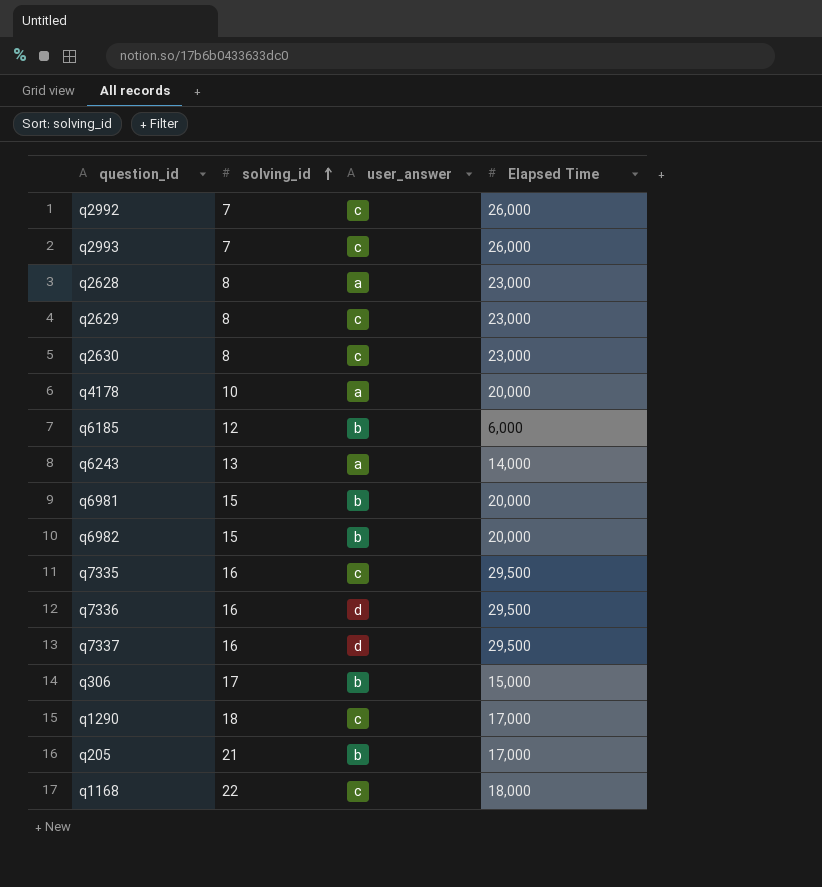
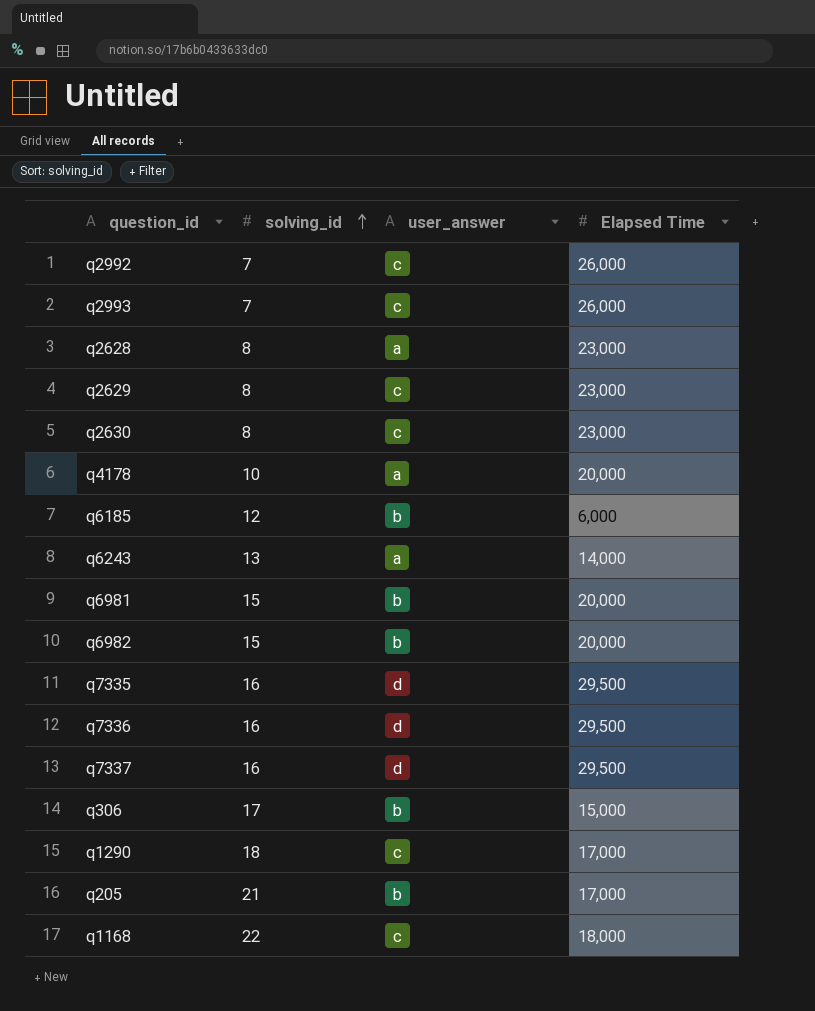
q7335 | user_answer: c -> d

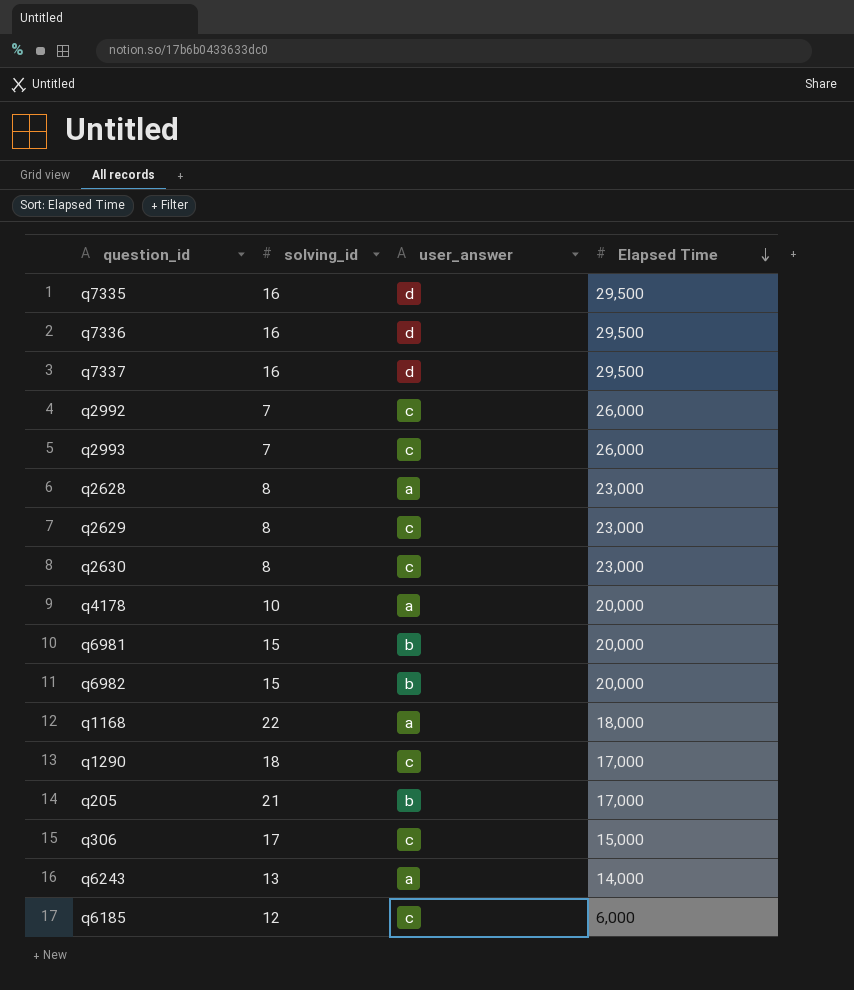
row order: solving_id ascending -> Elapsed Time descending
q1168 | user_answer: c -> a
q306 | user_answer: b -> c
q6185 | user_answer: b -> c

